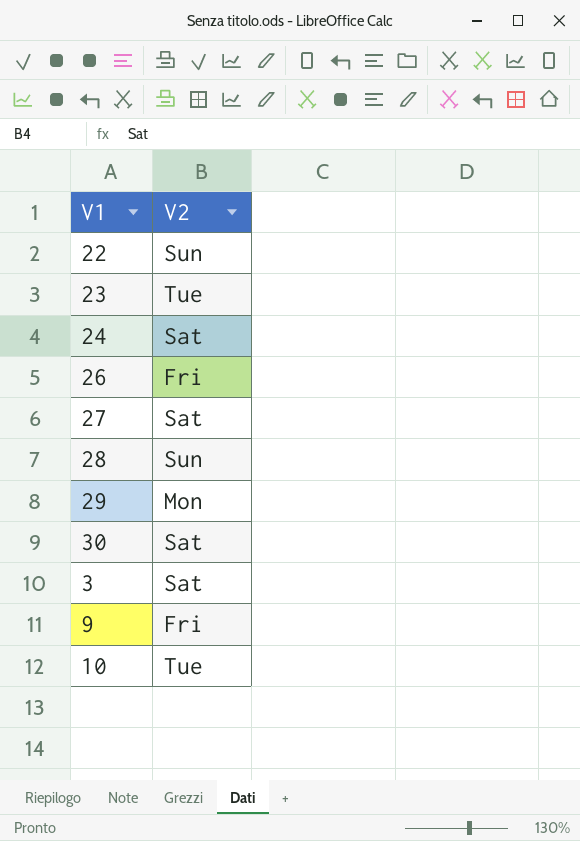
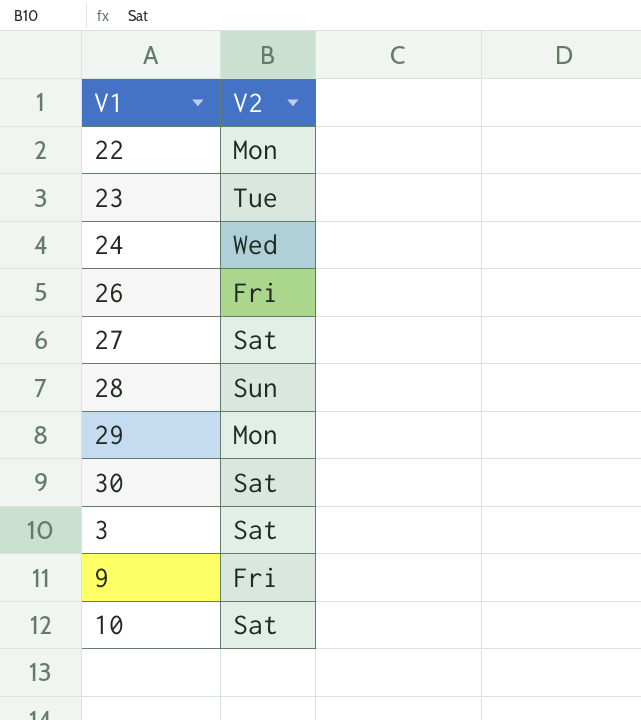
22 | V2: Sun -> Mon
24 | V2: Sat -> Wed
10 | V2: Tue -> Sat

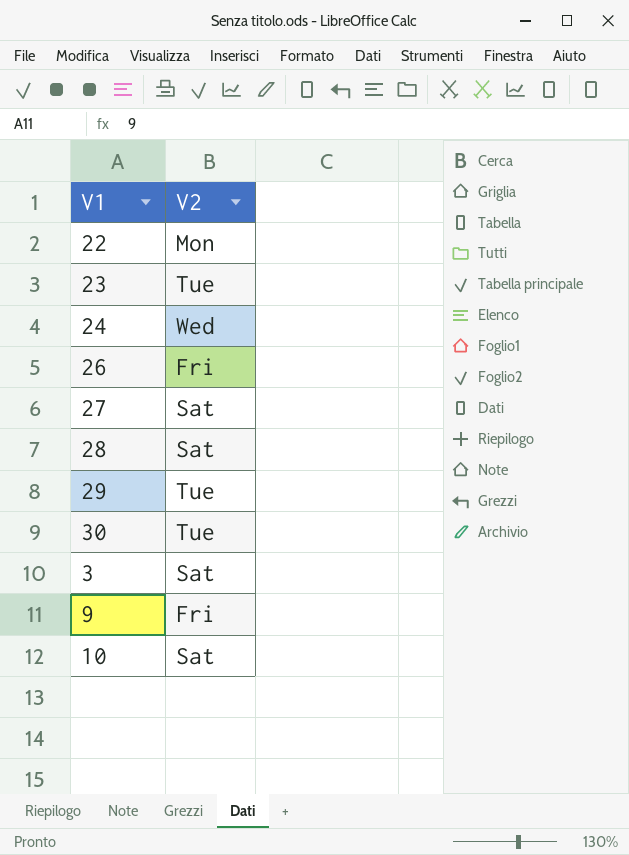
28 | V2: Sun -> Sat
29 | V2: Mon -> Tue
30 | V2: Sat -> Tue

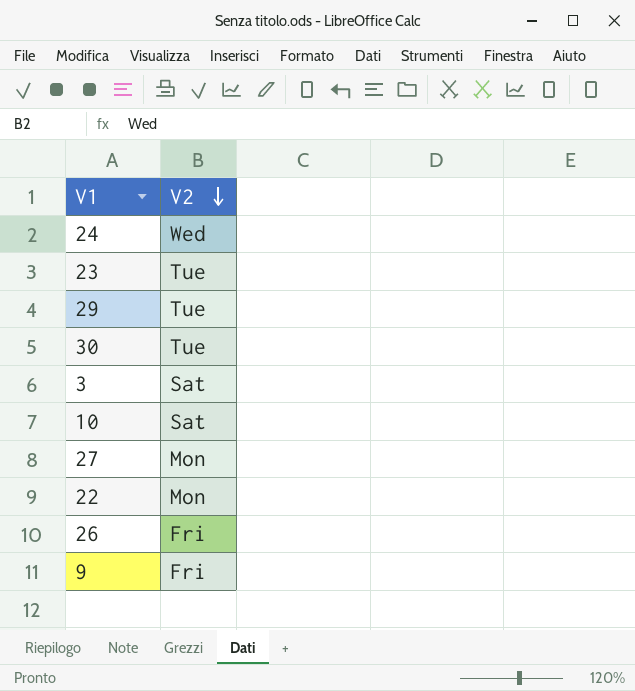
row order: none -> V2 descending
row 28: Sat -> none
27 | V2: Sat -> Mon

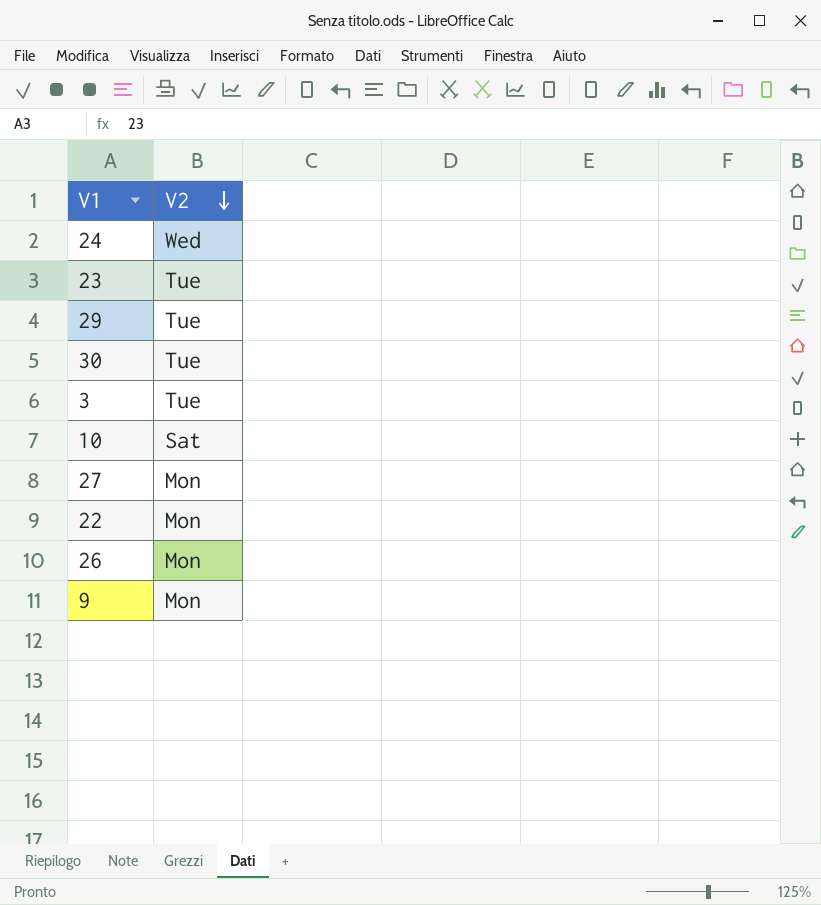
3 | V2: Sat -> Tue
26 | V2: Fri -> Mon
9 | V2: Fri -> Mon

